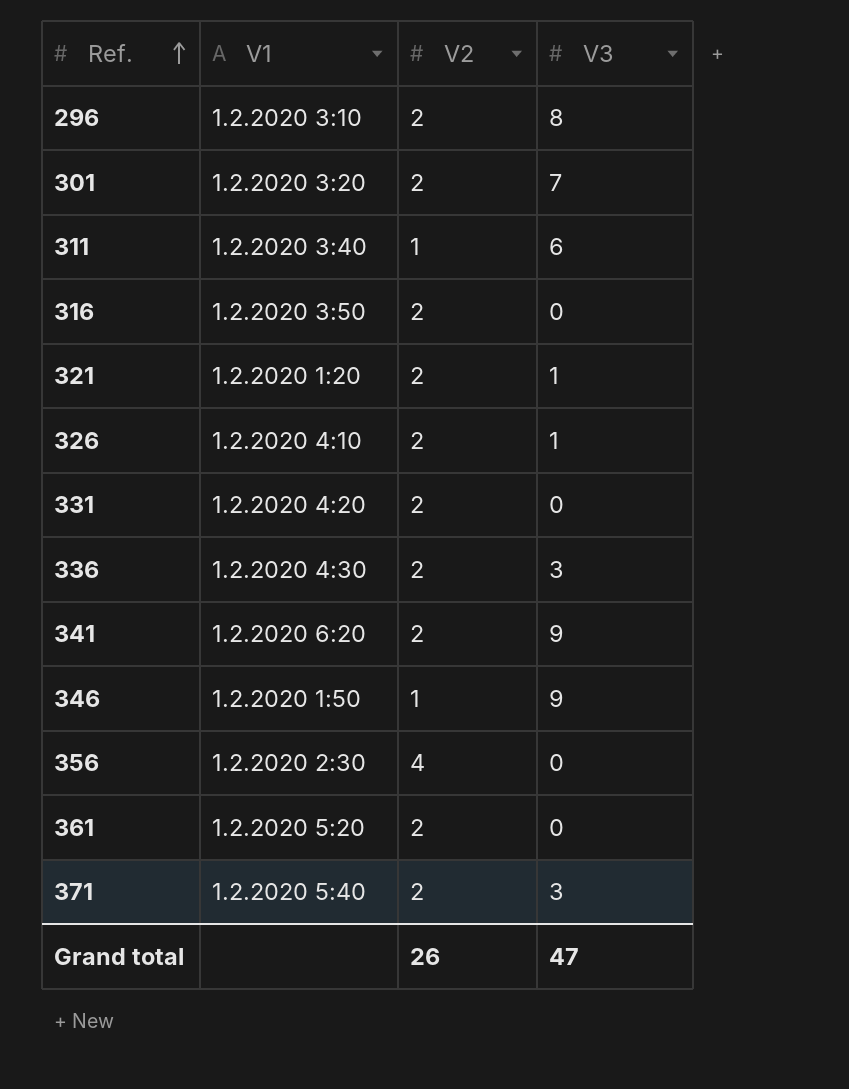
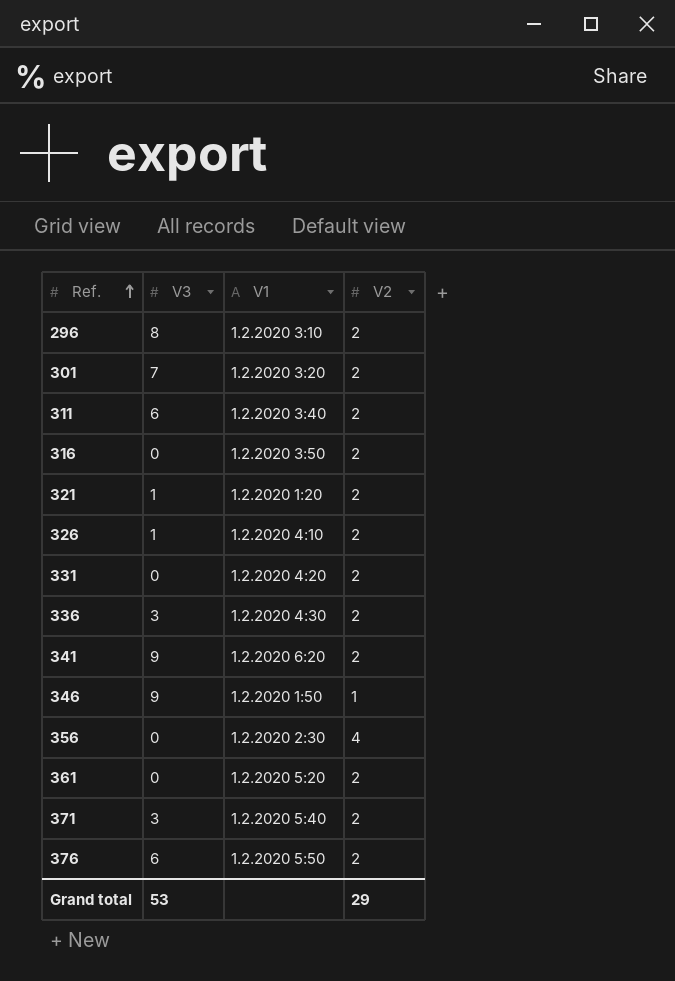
column V3 | position: 4 -> 2
311 | V2: 1 -> 2
row 376: none -> 6 | 1.2.2020 5:50 | 2
Grand total | V3: 47 -> 53
Grand total | V2: 26 -> 29

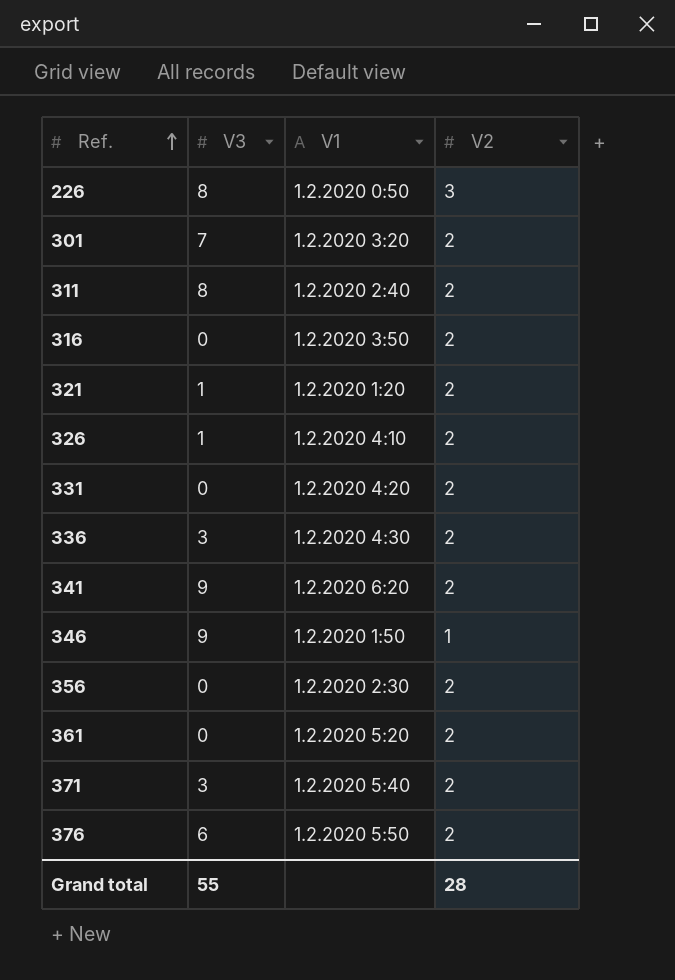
row 296: 8 | 1.2.2020 3:10 | 2 -> none
row 226: none -> 8 | 1.2.2020 0:50 | 3
311 | V3: 6 -> 8
311 | V1: 1.2.2020 3:40 -> 1.2.2020 2:40
356 | V2: 4 -> 2
Grand total | V3: 53 -> 55
Grand total | V2: 29 -> 28

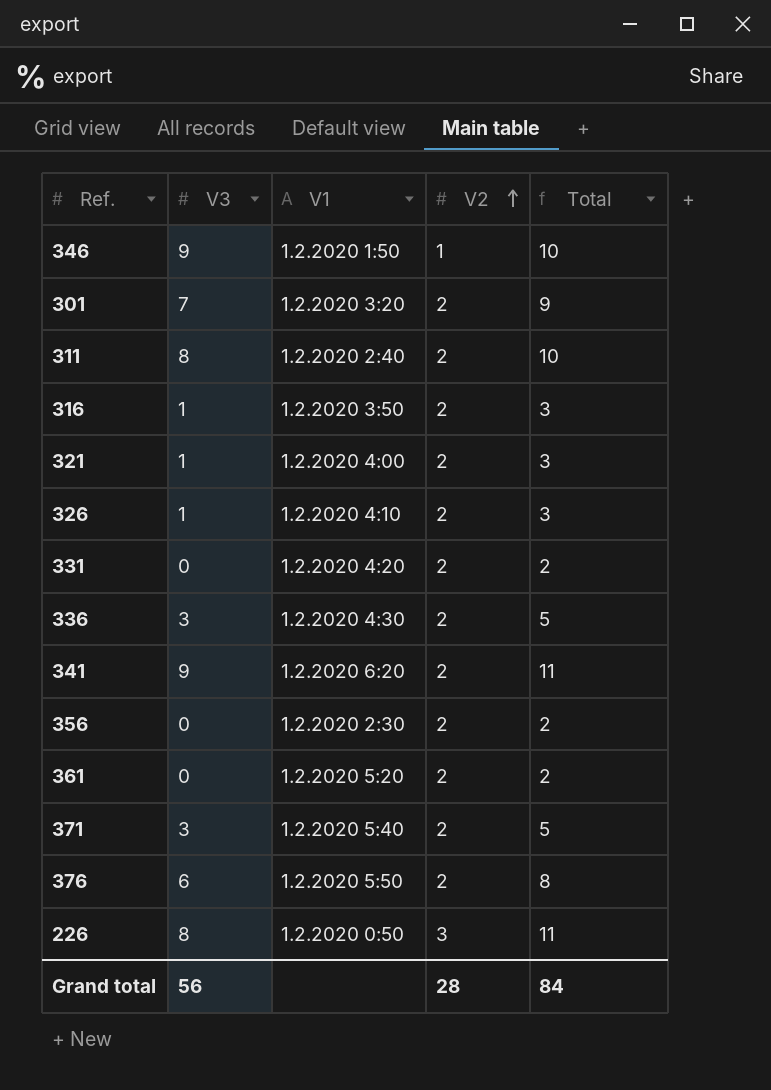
row order: Ref. ascending -> V2 ascending
column Total | formula: none -> [V3] + [V2]
316 | V3: 0 -> 1
321 | V1: 1.2.2020 1:20 -> 1.2.2020 4:00
Grand total | V3: 55 -> 56

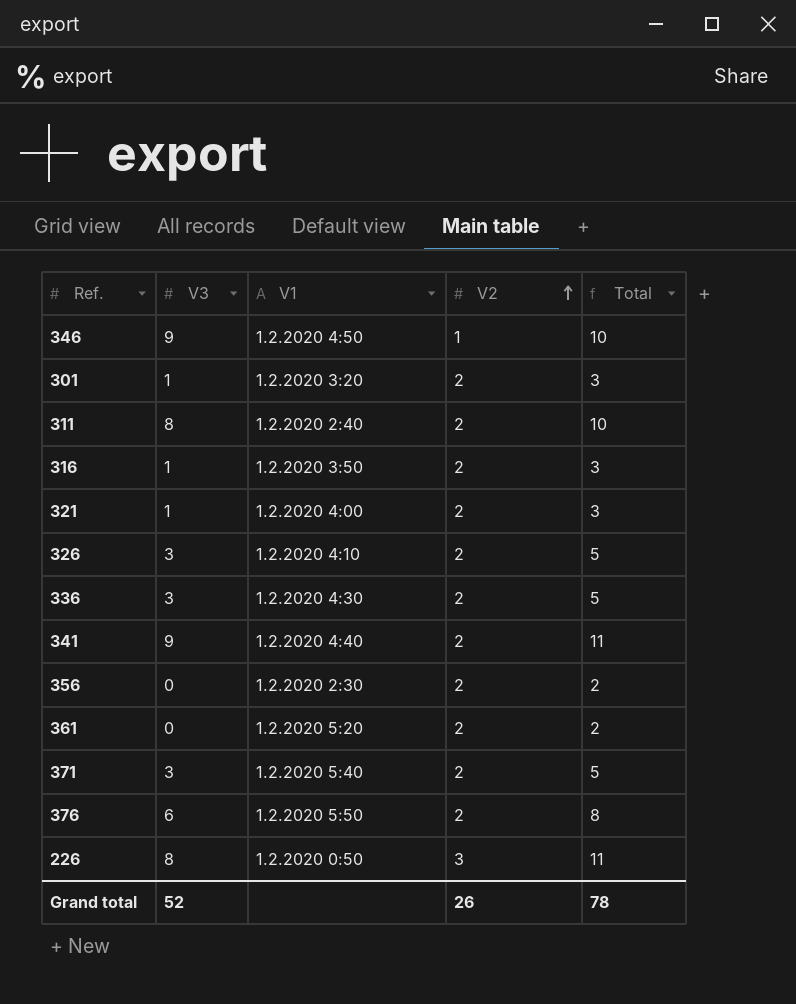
row 331: 0 | 1.2.2020 4:20 | 2 | 2 -> none
346 | V1: 1.2.2020 1:50 -> 1.2.2020 4:50
301 | V3: 7 -> 1
301 | Total: 9 -> 3
326 | V3: 1 -> 3
326 | Total: 3 -> 5
341 | V1: 1.2.2020 6:20 -> 1.2.2020 4:40
Grand total | V3: 56 -> 52
Grand total | V2: 28 -> 26
Grand total | Total: 84 -> 78

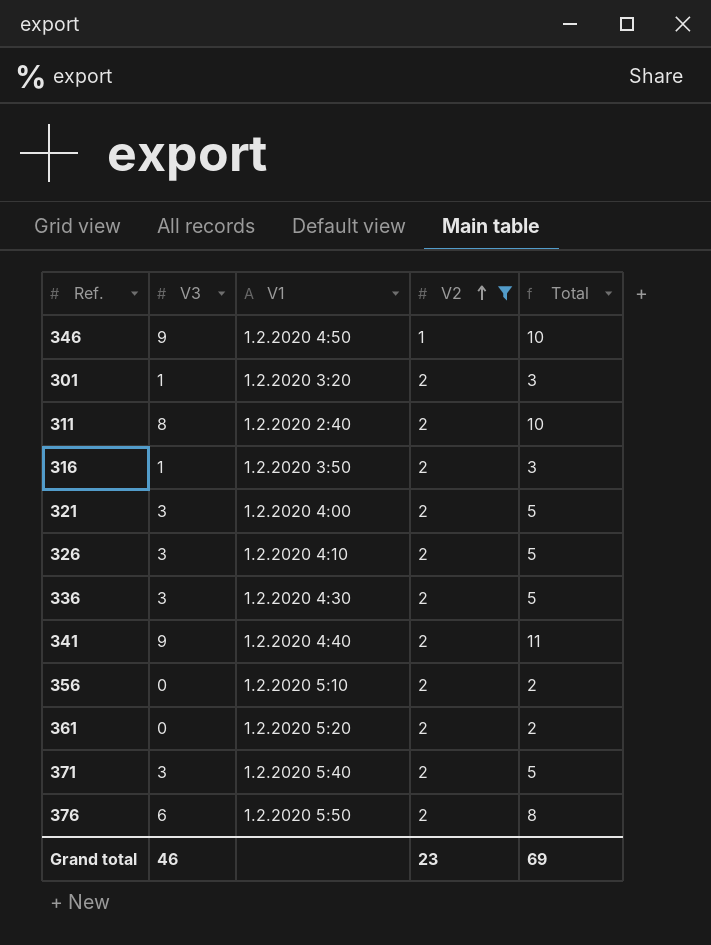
filter: none -> V2 != 3
321 | V3: 1 -> 3
321 | Total: 3 -> 5
356 | V1: 1.2.2020 2:30 -> 1.2.2020 5:10
Grand total | V3: 52 -> 46
Grand total | V2: 26 -> 23
Grand total | Total: 78 -> 69

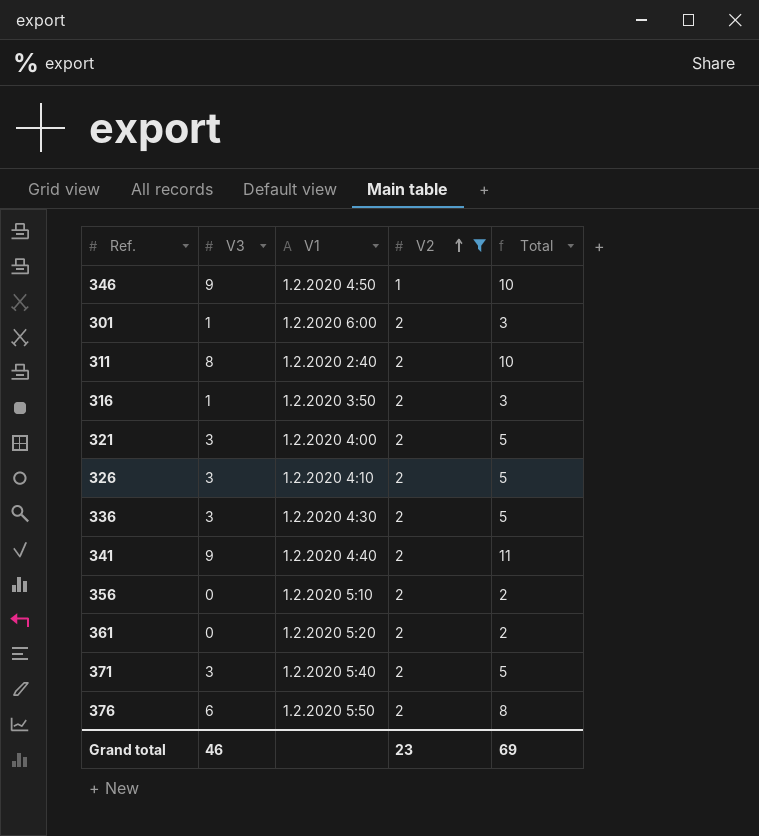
301 | V1: 1.2.2020 3:20 -> 1.2.2020 6:00

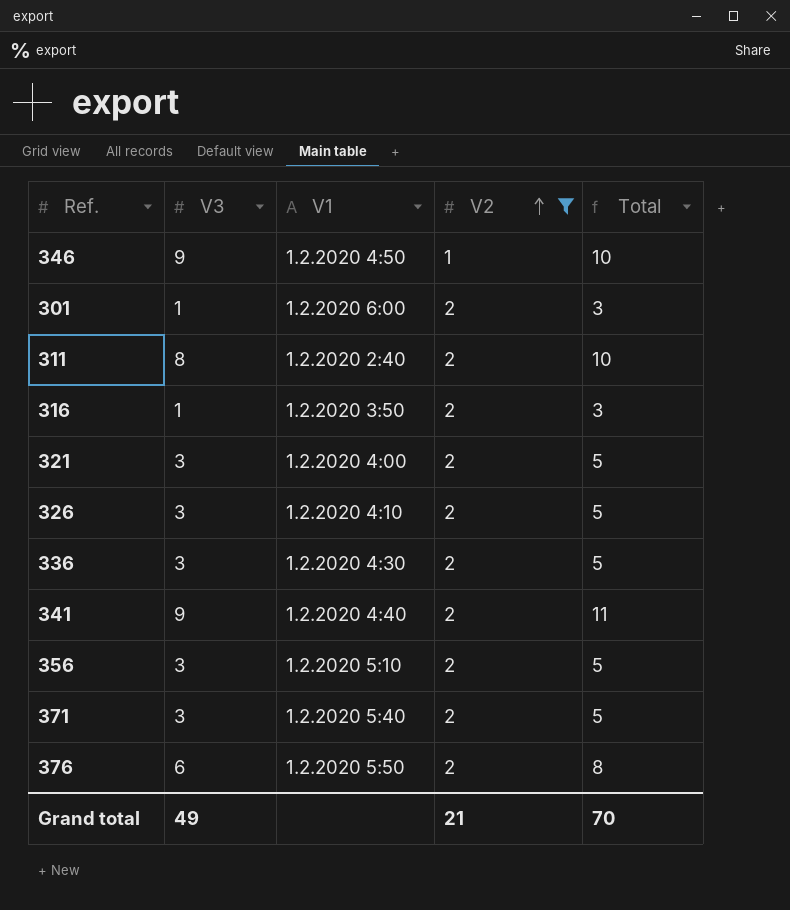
row 361: 0 | 1.2.2020 5:20 | 2 | 2 -> none
356 | V3: 0 -> 3
356 | Total: 2 -> 5
Grand total | V3: 46 -> 49
Grand total | V2: 23 -> 21
Grand total | Total: 69 -> 70

